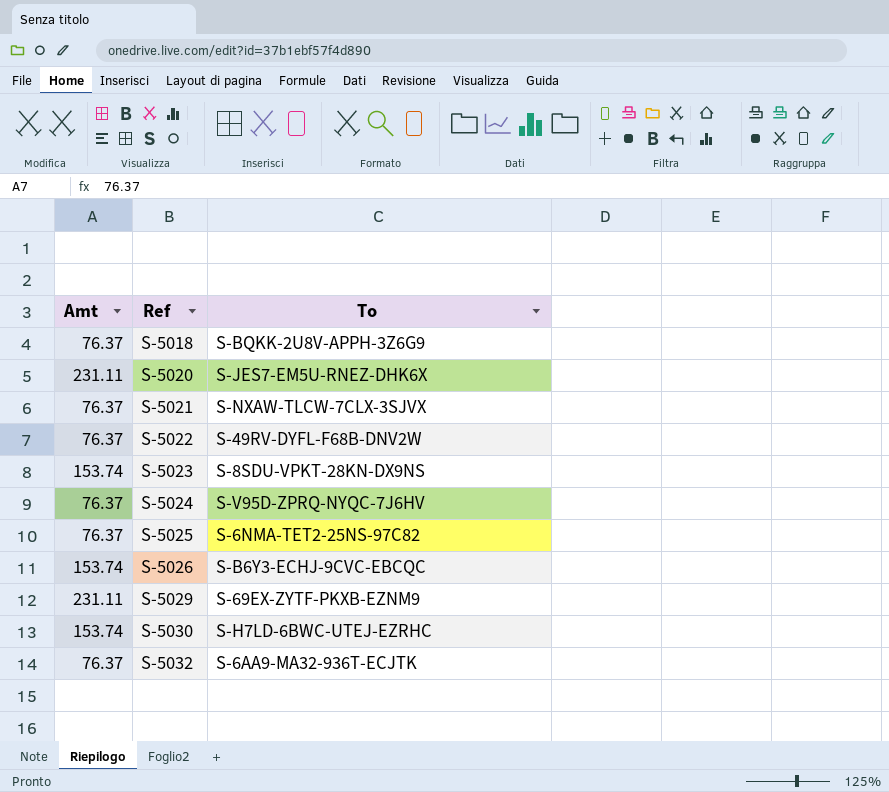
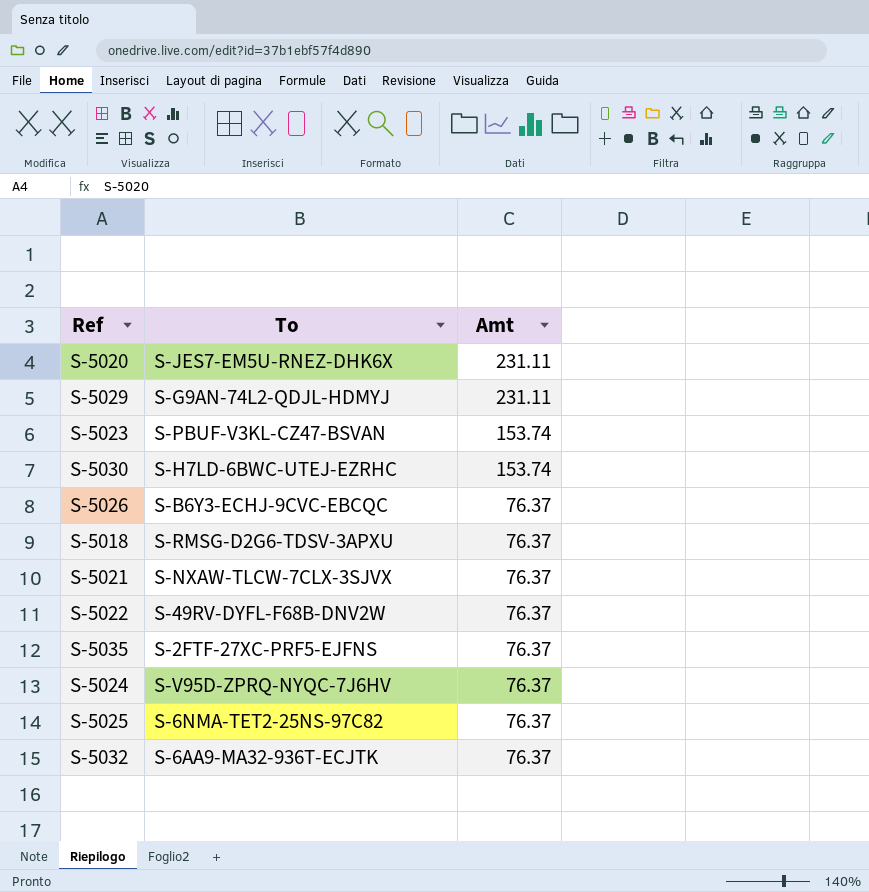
row order: Ref ascending -> Amt descending
column Amt | position: 1 -> 3
S-5029 | To: S-69EX-ZYTF-PKXB-EZNM9 -> S-G9AN-74L2-QDJL-HDMYJ
S-5023 | To: S-8SDU-VPKT-28KN-DX9NS -> S-PBUF-V3KL-CZ47-BSVAN
S-5026 | Amt: 153.74 -> 76.37
S-5018 | To: S-BQKK-2U8V-APPH-3Z6G9 -> S-RMSG-D2G6-TDSV-3APXU
row S-5035: none -> S-2FTF-27XC-PRF5-EJFNS | 76.37

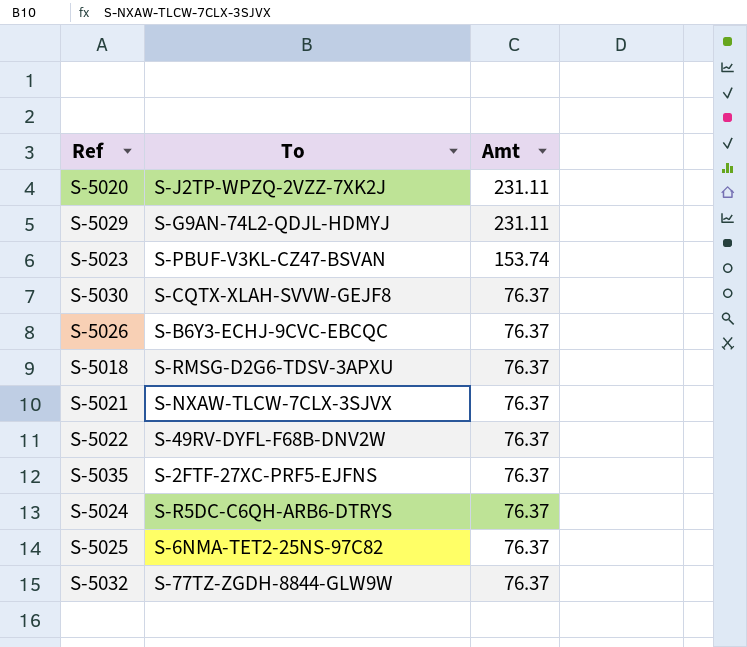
S-5020 | To: S-JES7-EM5U-RNEZ-DHK6X -> S-J2TP-WPZQ-2VZZ-7XK2J
S-5030 | To: S-H7LD-6BWC-UTEJ-EZRHC -> S-CQTX-XLAH-SVVW-GEJF8
S-5030 | Amt: 153.74 -> 76.37
S-5024 | To: S-V95D-ZPRQ-NYQC-7J6HV -> S-R5DC-C6QH-ARB6-DTRYS
S-5032 | To: S-6AA9-MA32-936T-ECJTK -> S-77TZ-ZGDH-8844-GLW9W

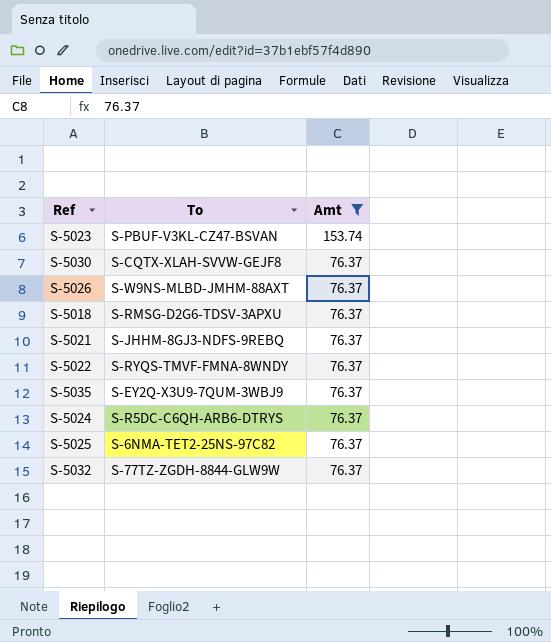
filter: none -> Amt != 231.11
S-5026 | To: S-B6Y3-ECHJ-9CVC-EBCQC -> S-W9NS-MLBD-JMHM-88AXT
S-5021 | To: S-NXAW-TLCW-7CLX-3SJVX -> S-JHHM-8GJ3-NDFS-9REBQ
S-5022 | To: S-49RV-DYFL-F68B-DNV2W -> S-RYQS-TMVF-FMNA-8WNDY
S-5035 | To: S-2FTF-27XC-PRF5-EJFNS -> S-EY2Q-X3U9-7QUM-3WBJ9

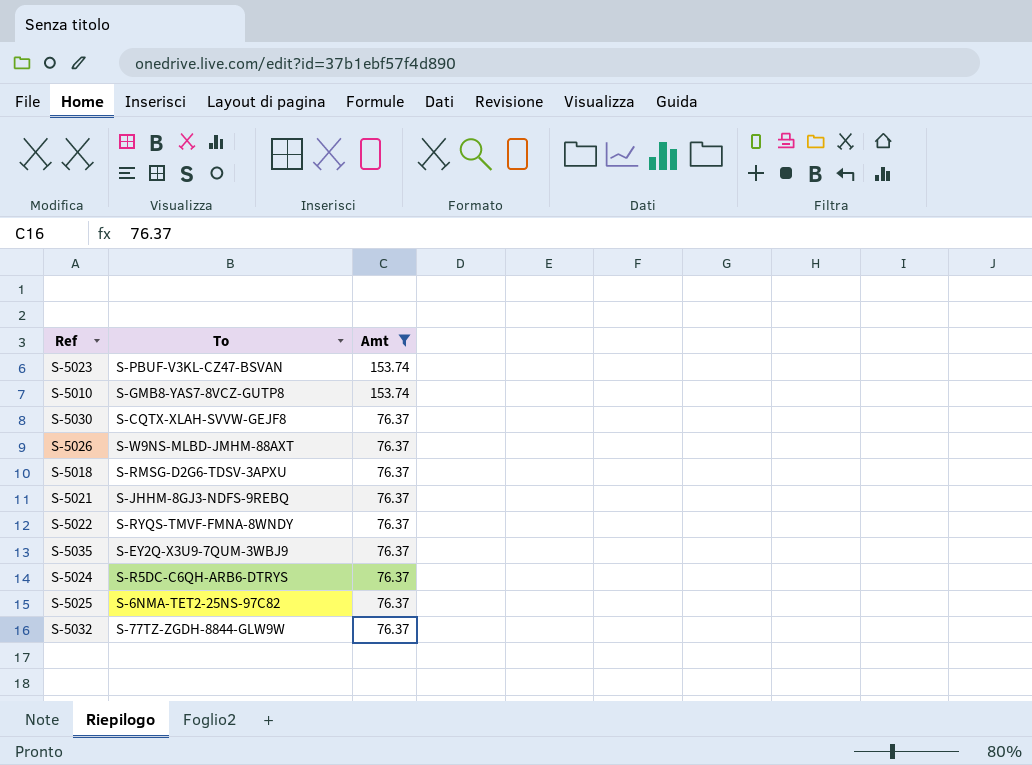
row S-5010: none -> S-GMB8-YAS7-8VCZ-GUTP8 | 153.74

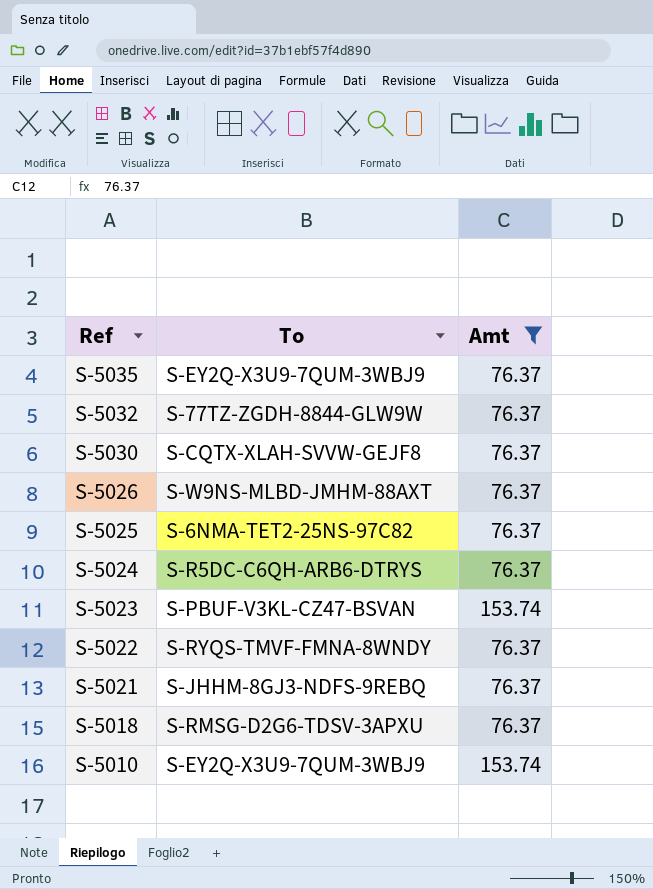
row order: Amt descending -> Ref descending
S-5010 | To: S-GMB8-YAS7-8VCZ-GUTP8 -> S-EY2Q-X3U9-7QUM-3WBJ9

